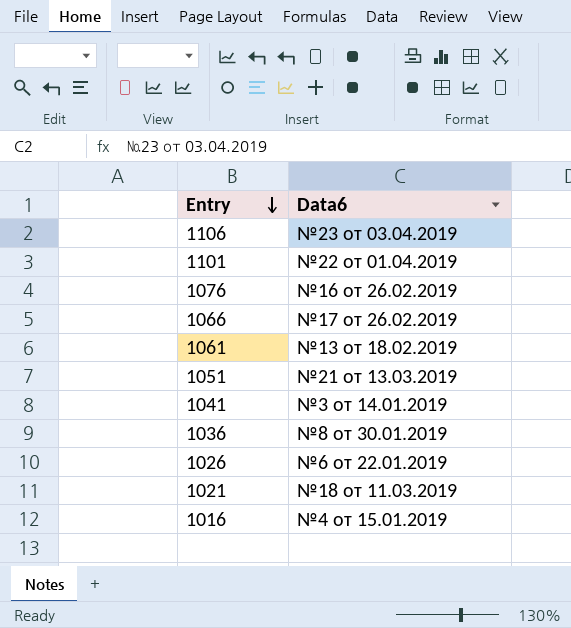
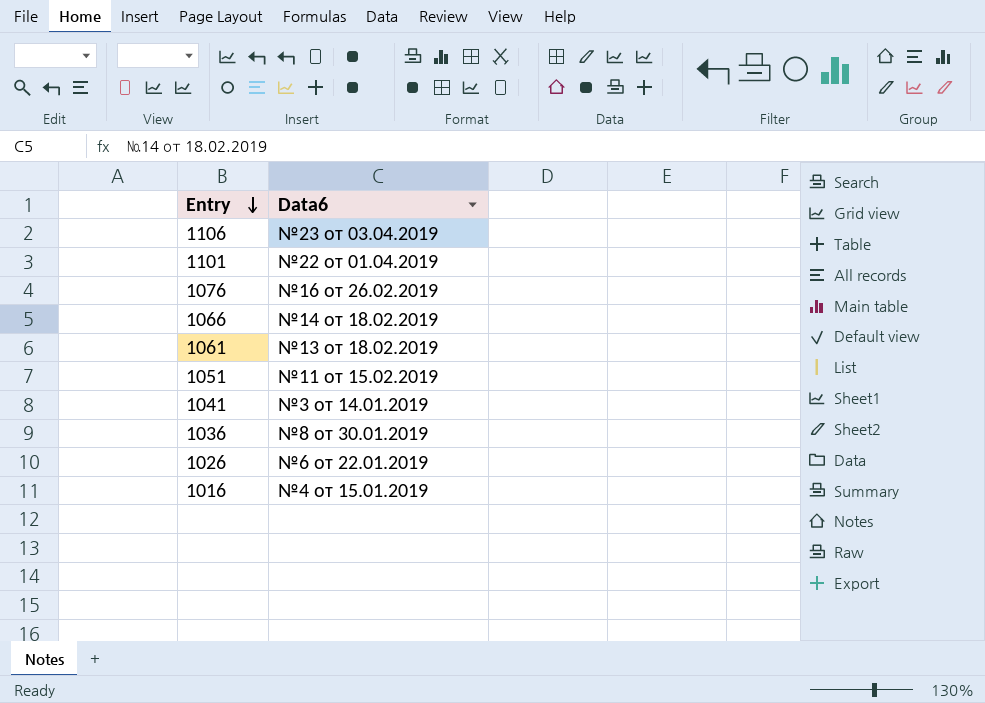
row 1021: №18 от 11.03.2019 -> none
1066 | Data6: №17 от 26.02.2019 -> №14 от 18.02.2019
1051 | Data6: №21 от 13.03.2019 -> №11 от 15.02.2019

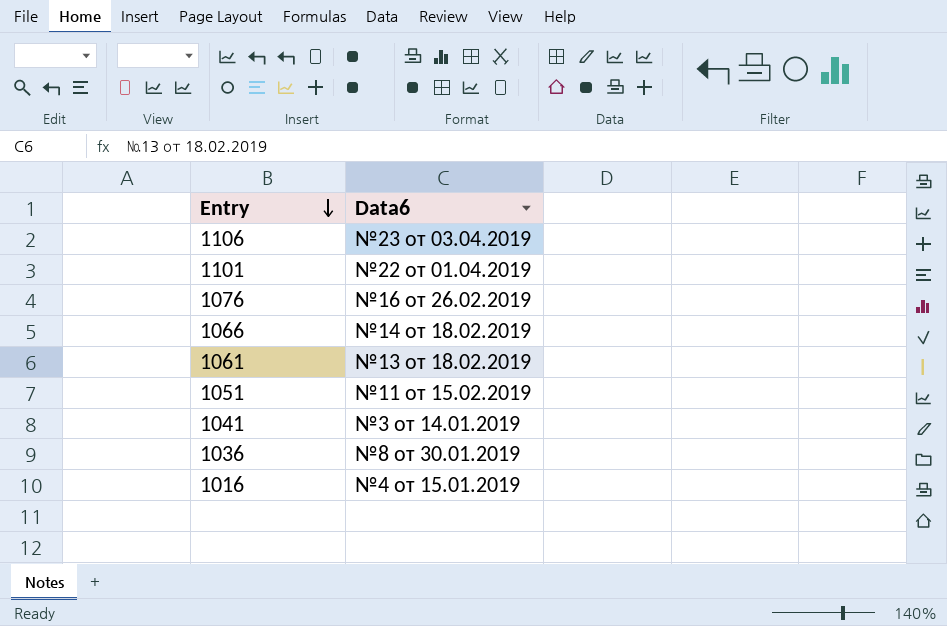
row 1026: №6 от 22.01.2019 -> none

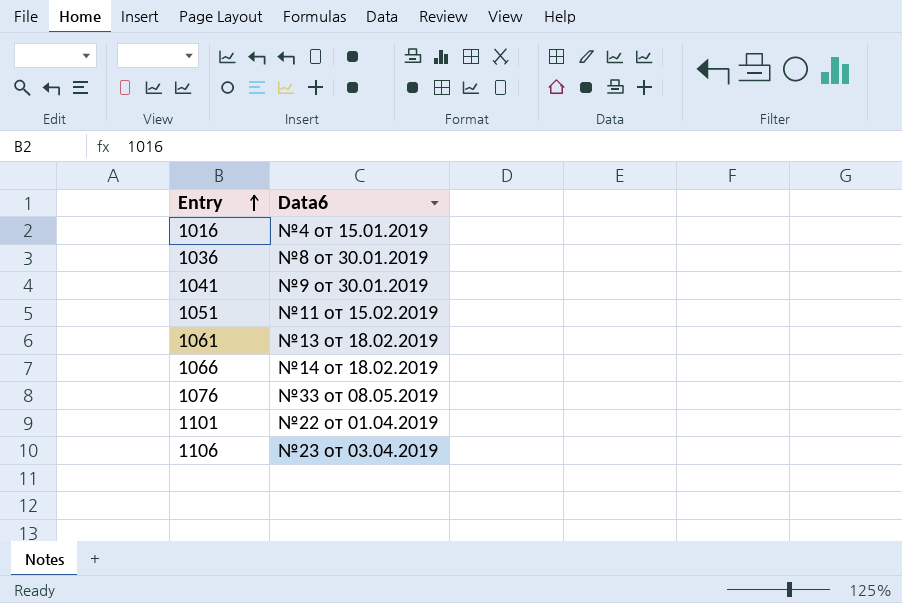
row order: Entry descending -> Entry ascending
1041 | Data6: №3 от 14.01.2019 -> №9 от 30.01.2019
1076 | Data6: №16 от 26.02.2019 -> №33 от 08.05.2019

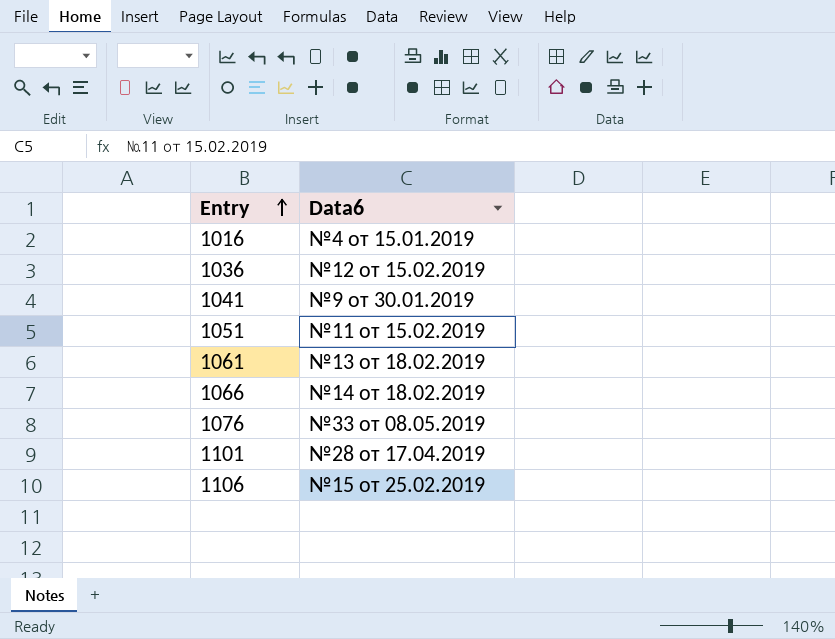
1036 | Data6: №8 от 30.01.2019 -> №12 от 15.02.2019
1101 | Data6: №22 от 01.04.2019 -> №28 от 17.04.2019
1106 | Data6: №23 от 03.04.2019 -> №15 от 25.02.2019

